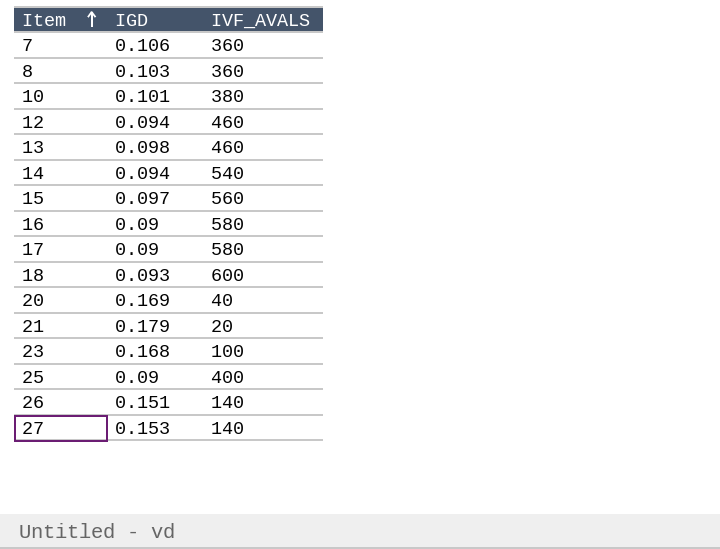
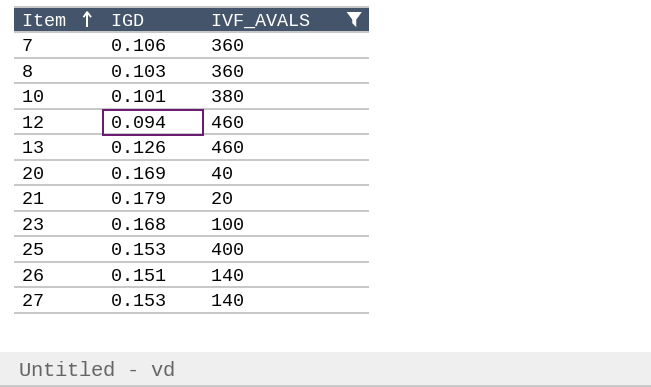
filter: none -> IVF_AVALS <= 460
13 | IGD: 0.098 -> 0.126
25 | IGD: 0.09 -> 0.153

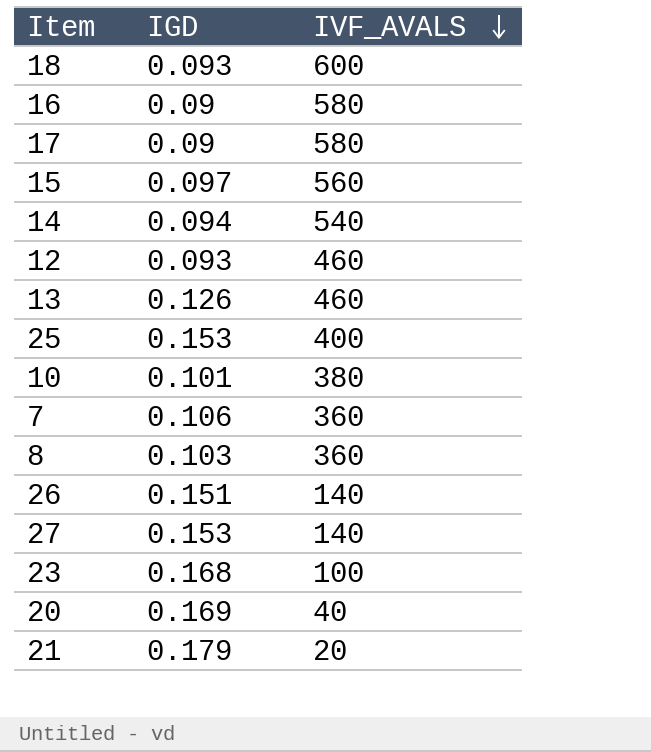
filter: IVF_AVALS <= 460 -> none
row order: Item ascending -> IVF_AVALS descending
12 | IGD: 0.094 -> 0.093

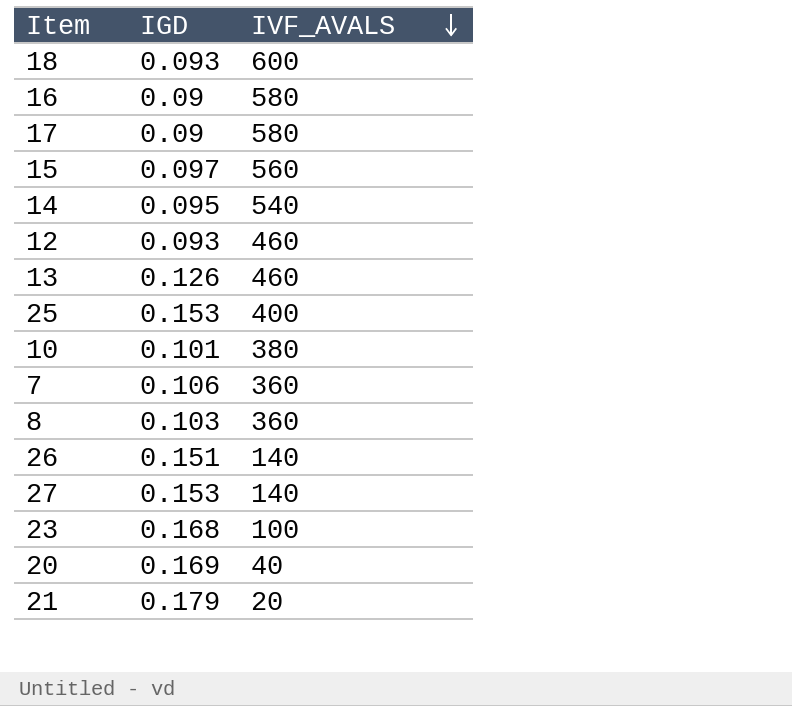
14 | IGD: 0.094 -> 0.095

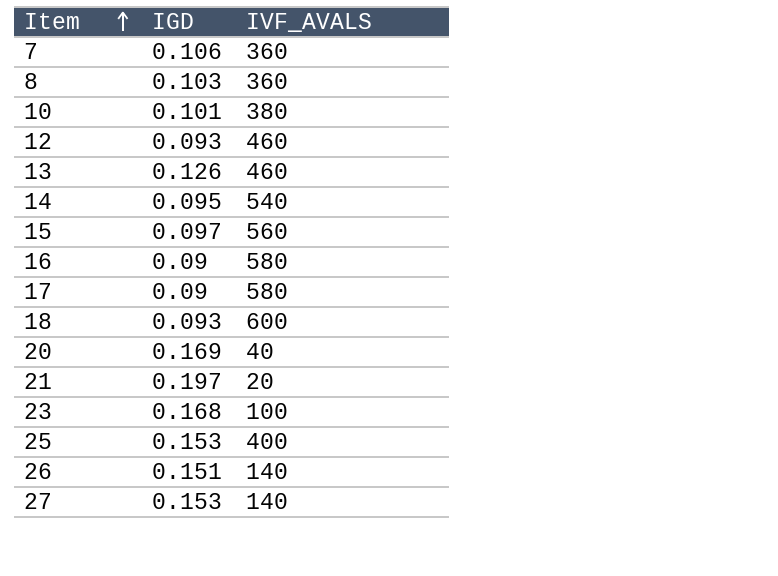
row order: IVF_AVALS descending -> Item ascending
21 | IGD: 0.179 -> 0.197

